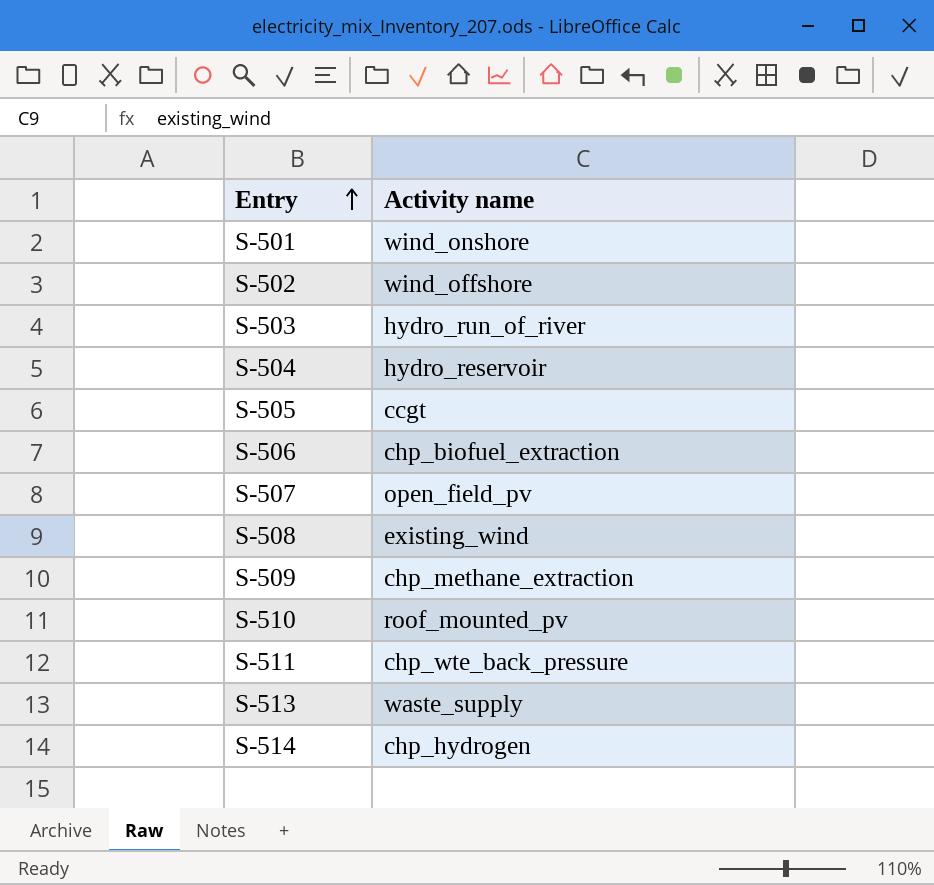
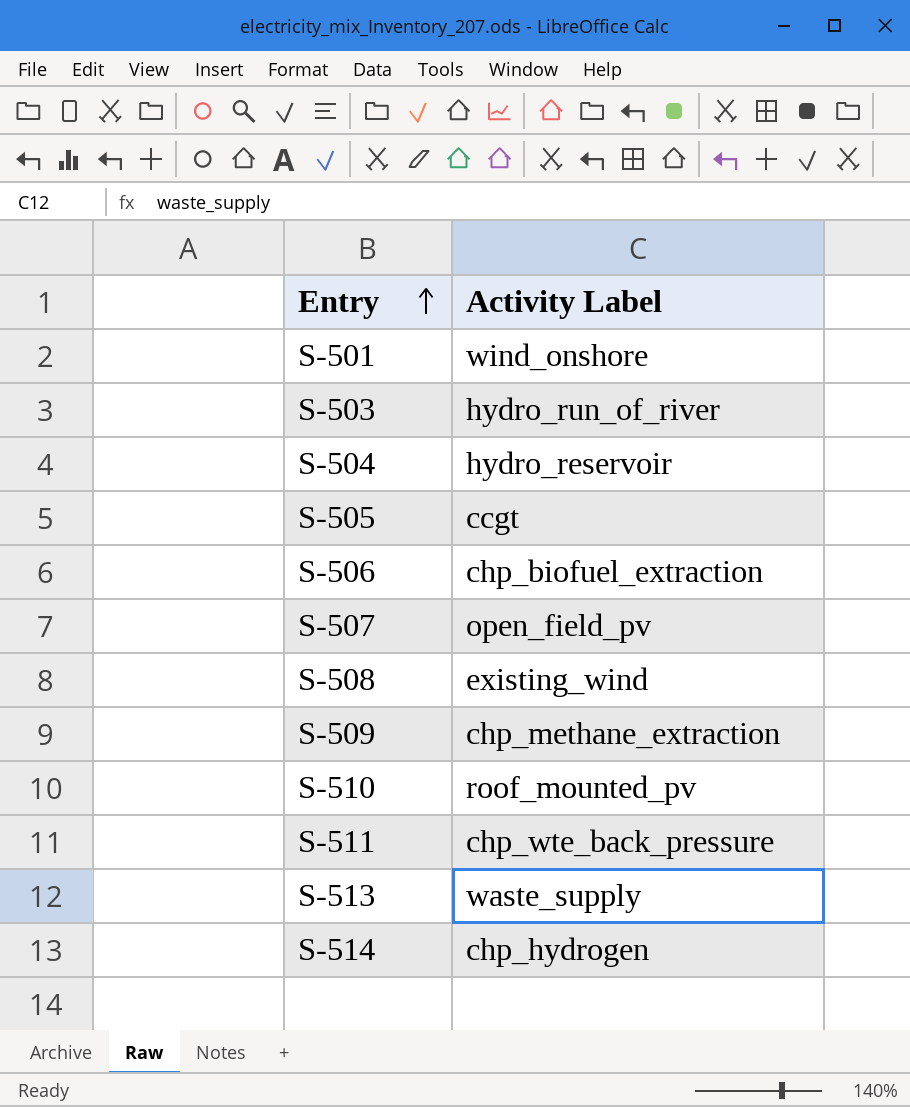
column name: Activity name -> Activity Label
row S-502: wind_offshore -> none

